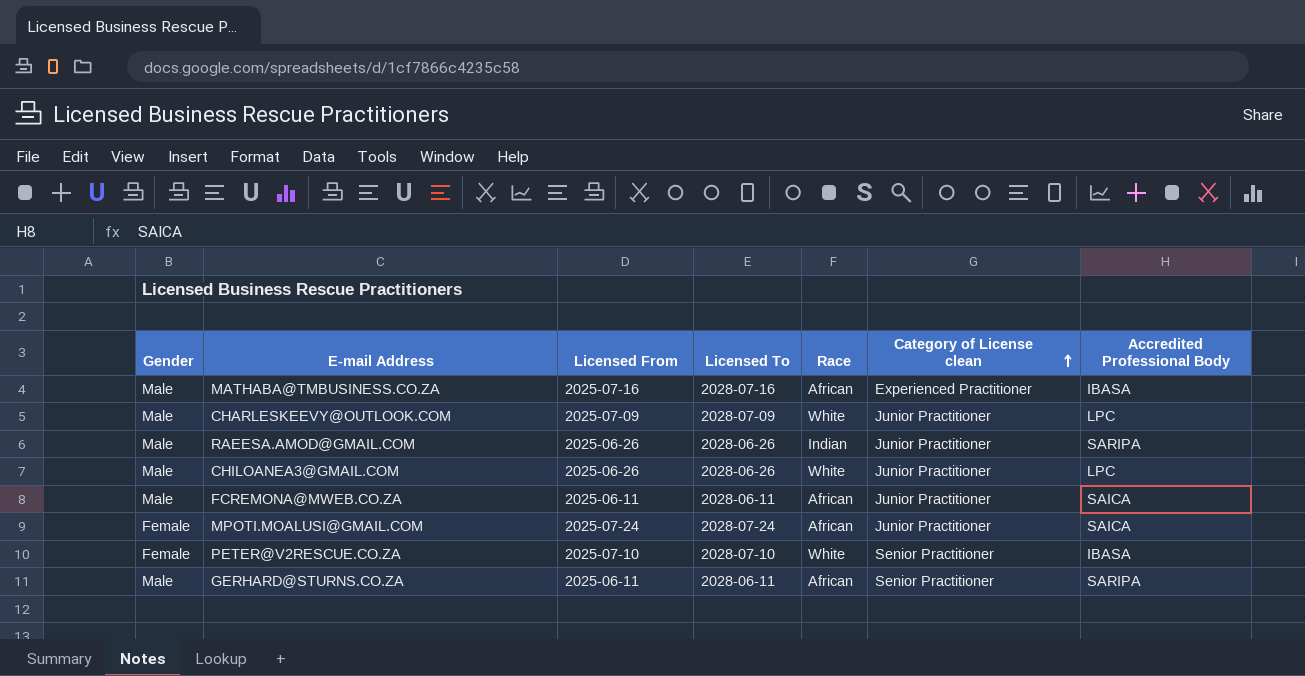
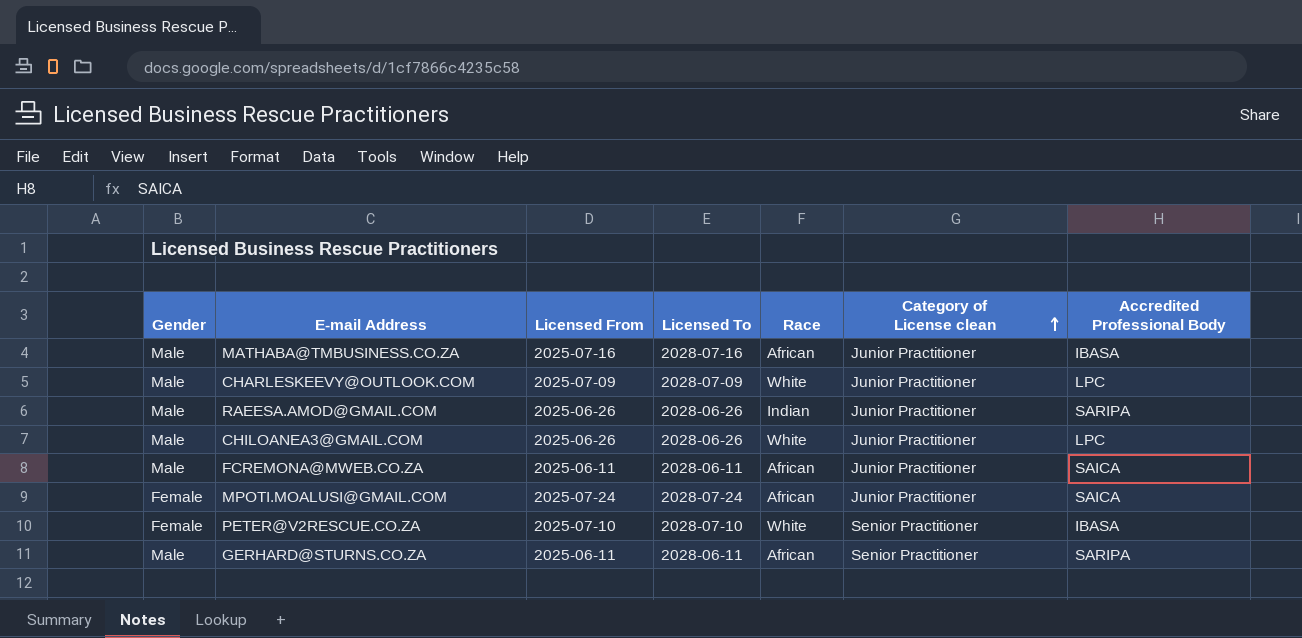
MATHABA@TMBUSINESS.CO.ZA | Category of License clean: Experienced Practitioner -> Junior Practitioner

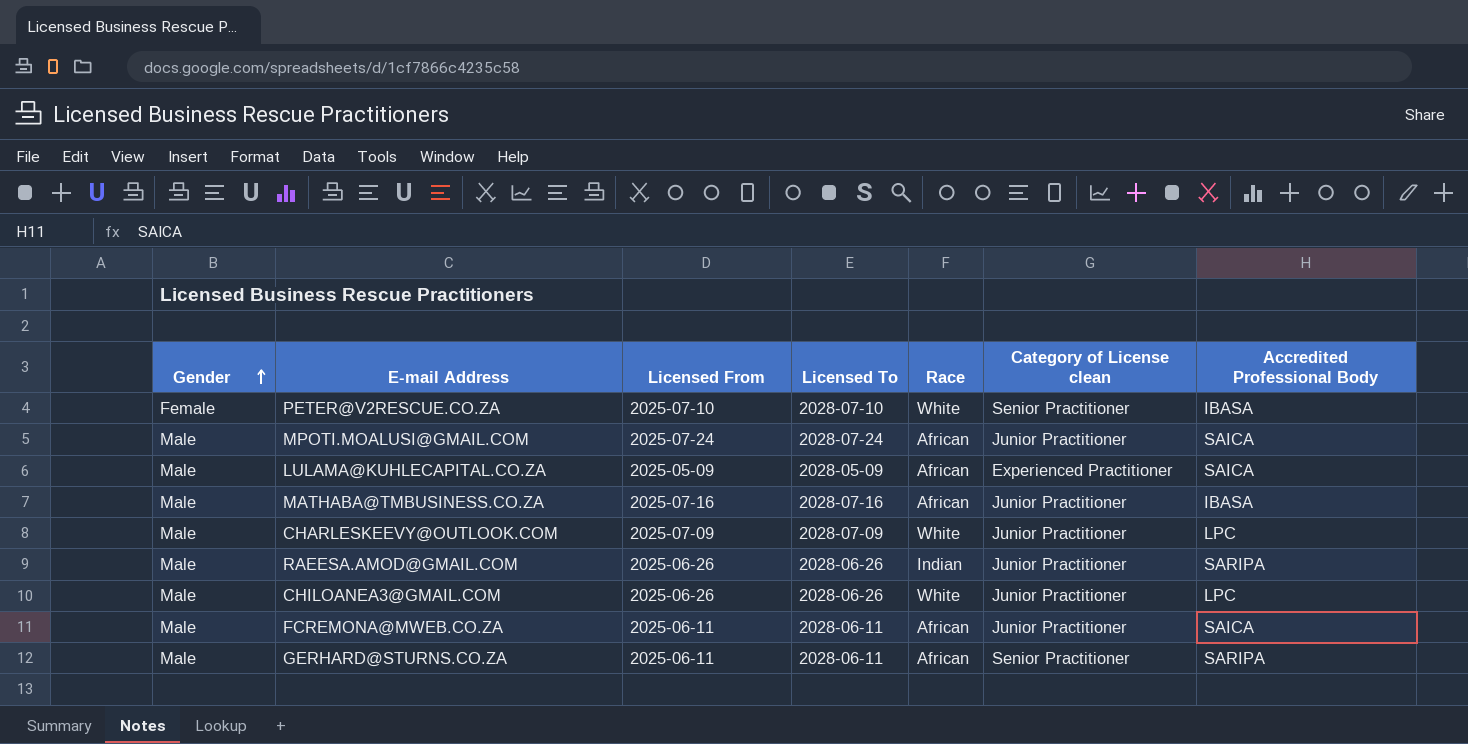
row order: Category of License clean ascending -> Gender ascending
MPOTI.MOALUSI@GMAIL.COM | Gender: Female -> Male
row LULAMA@KUHLECAPITAL.CO.ZA: none -> Male | 2025-05-09 | 2028-05-09 | African | Experienced Practitioner | SAICA

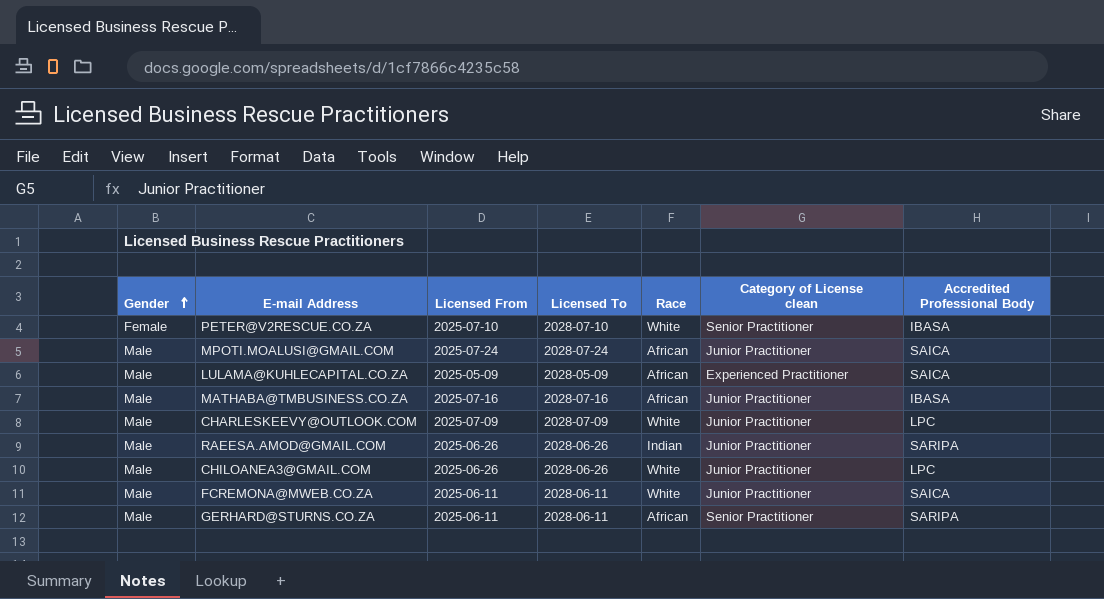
FCREMONA@MWEB.CO.ZA | Race: African -> White

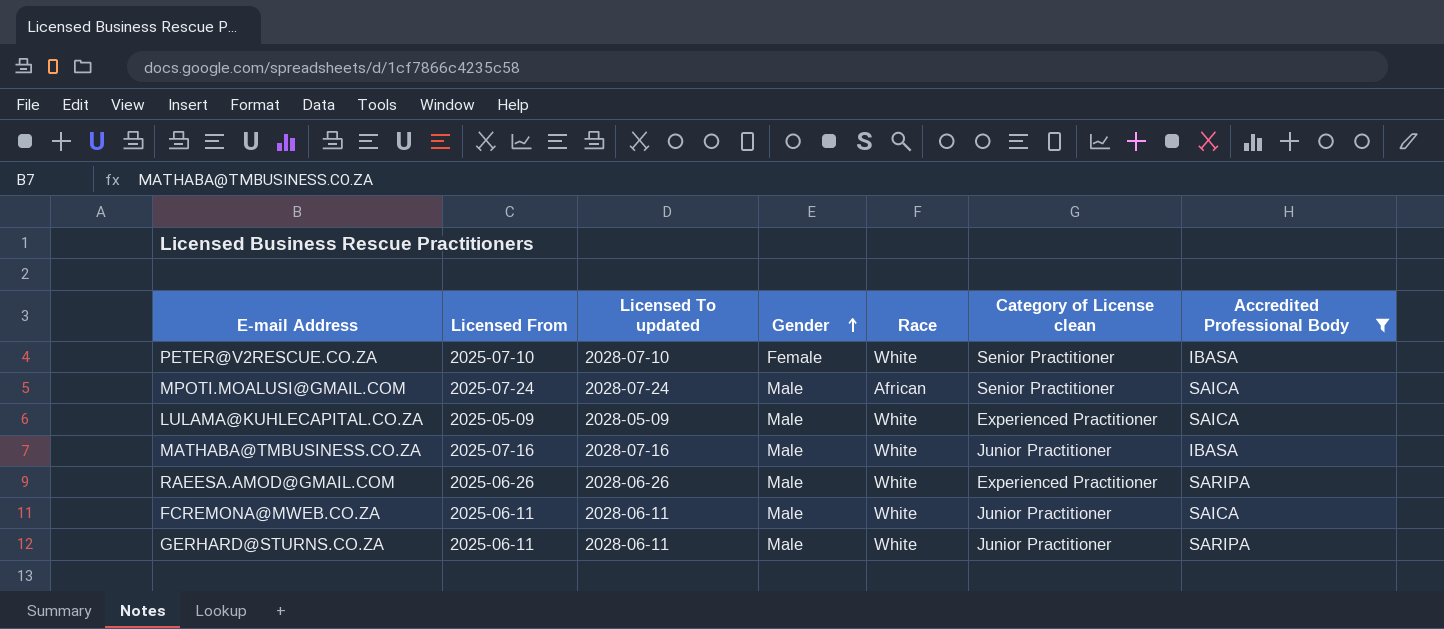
filter: none -> Accredited Professional Body != LPC
column name: Licensed To -> Licensed To updated
column Gender | position: 1 -> 4
MPOTI.MOALUSI@GMAIL.COM | Category of License clean: Junior Practitioner -> Senior Practitioner
LULAMA@KUHLECAPITAL.CO.ZA | Race: African -> White
MATHABA@TMBUSINESS.CO.ZA | Race: African -> White
RAEESA.AMOD@GMAIL.COM | Race: Indian -> White
RAEESA.AMOD@GMAIL.COM | Category of License clean: Junior Practitioner -> Experienced Practitioner
GERHARD@STURNS.CO.ZA | Race: African -> White
GERHARD@STURNS.CO.ZA | Category of License clean: Senior Practitioner -> Junior Practitioner

